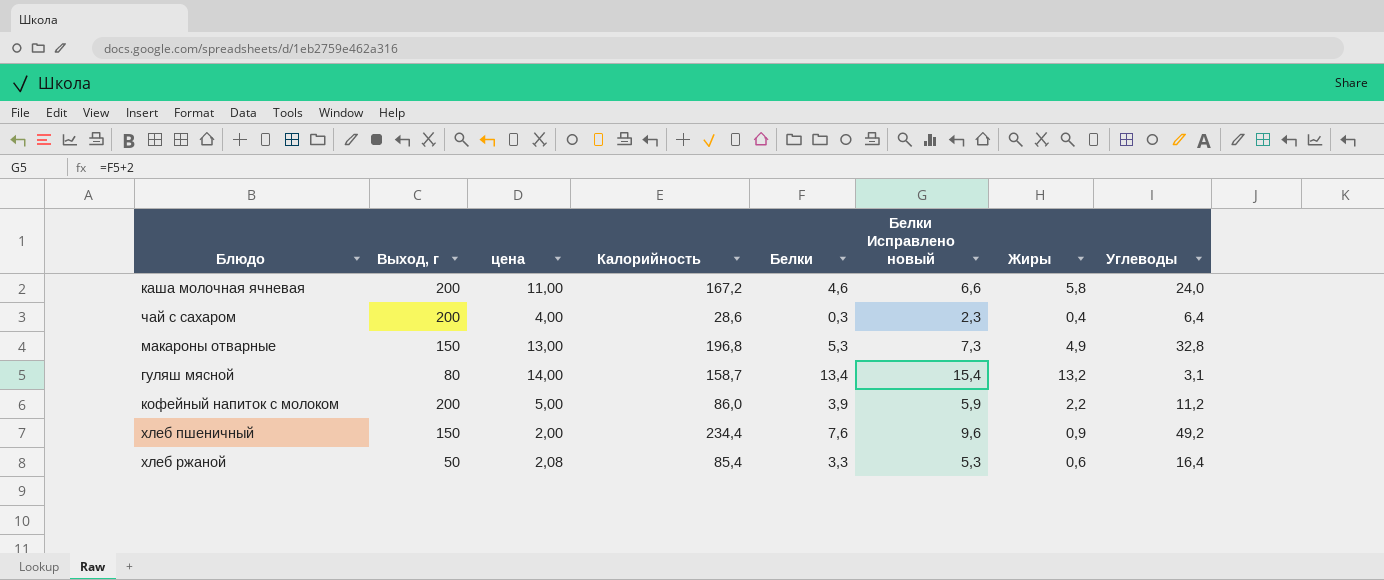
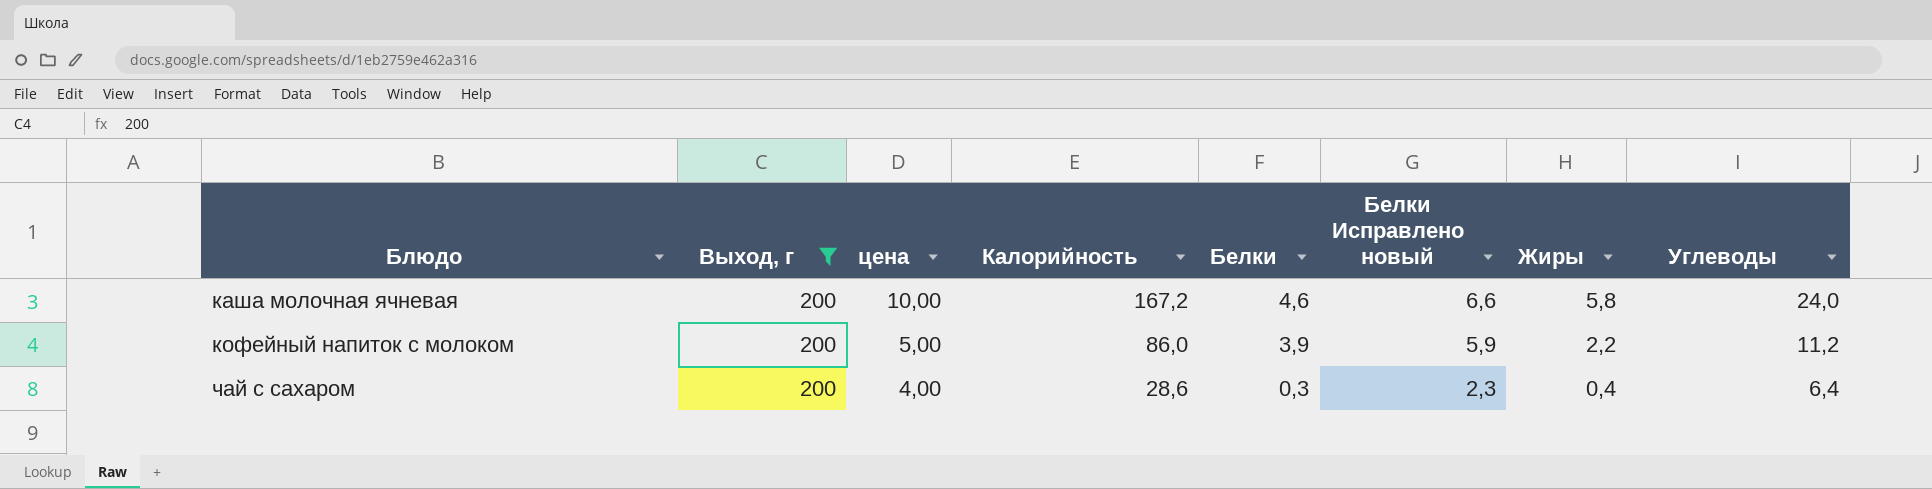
filter: none -> Выход, г = 200
row order: none -> Блюдо ascending
каша молочная ячневая | цена: 11,00 -> 10,00

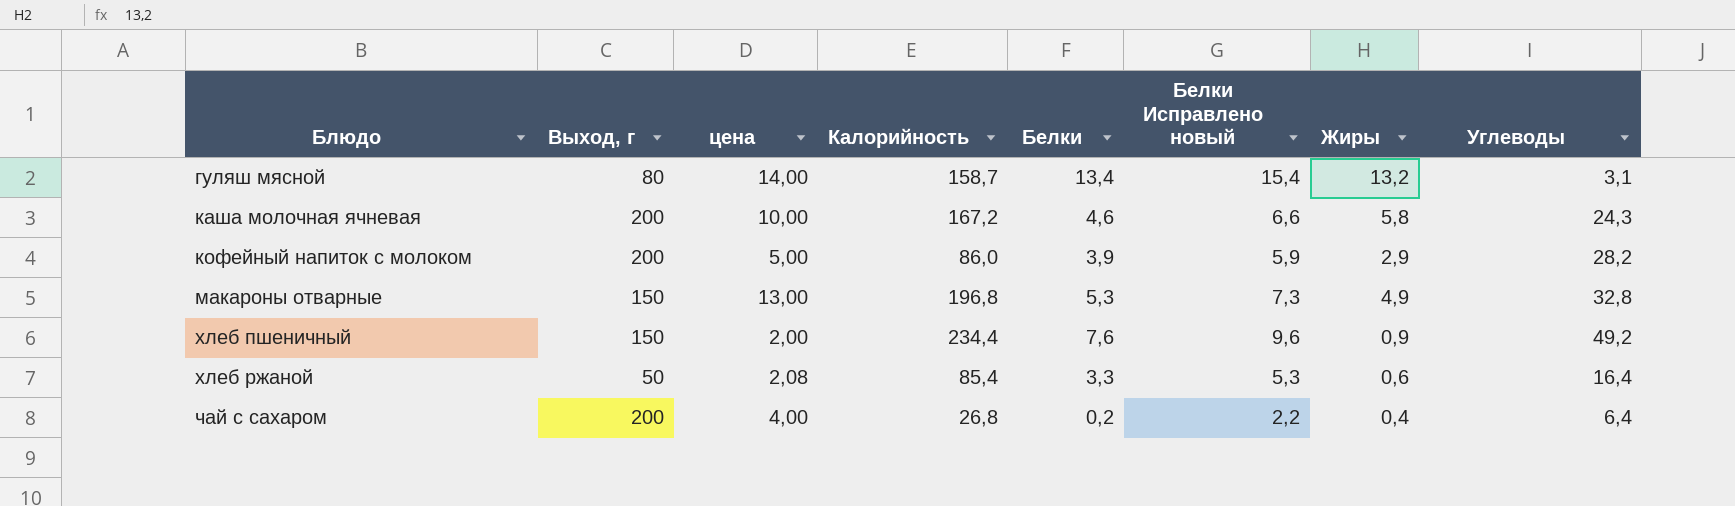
filter: Выход, г = 200 -> none
каша молочная ячневая | Углеводы: 24,0 -> 24,3
кофейный напиток с молоком | Жиры: 2,2 -> 2,9
кофейный напиток с молоком | Углеводы: 11,2 -> 28,2
чай с сахаром | Калорийность: 28,6 -> 26,8
чай с сахаром | Белки: 0,3 -> 0,2
чай с сахаром | Белки Исправлено новый: 2,3 -> 2,2

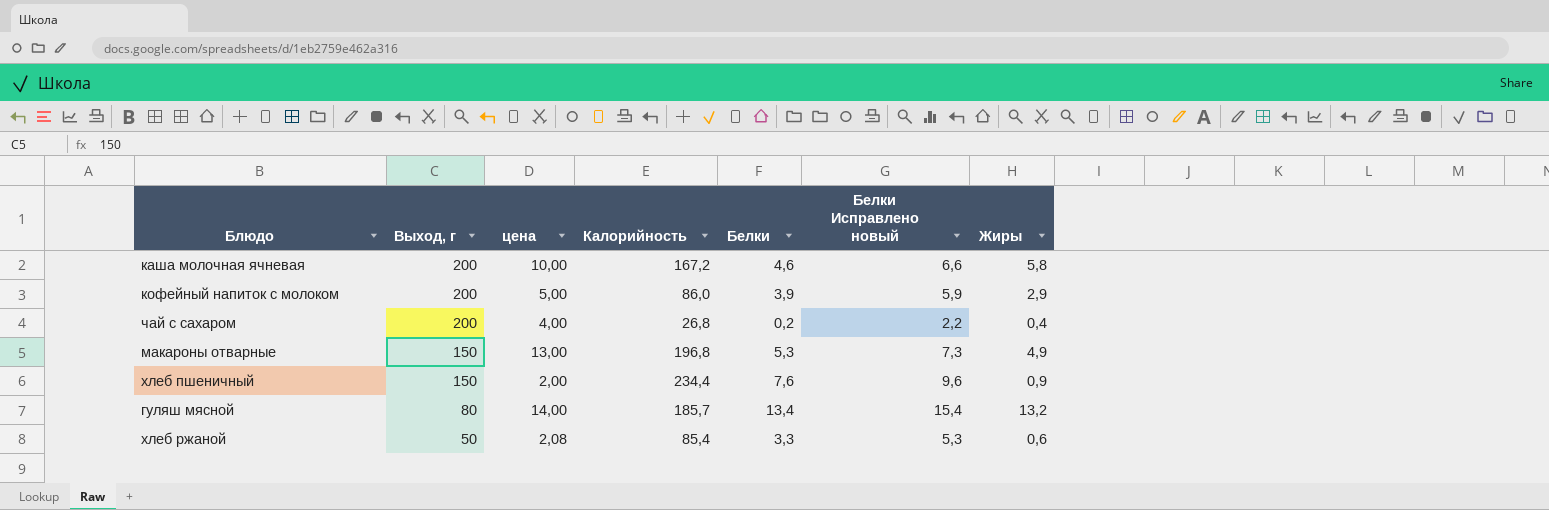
row order: Блюдо ascending -> Выход, г descending
column Углеводы | position: 8 -> none
гуляш мясной | Калорийность: 158,7 -> 185,7

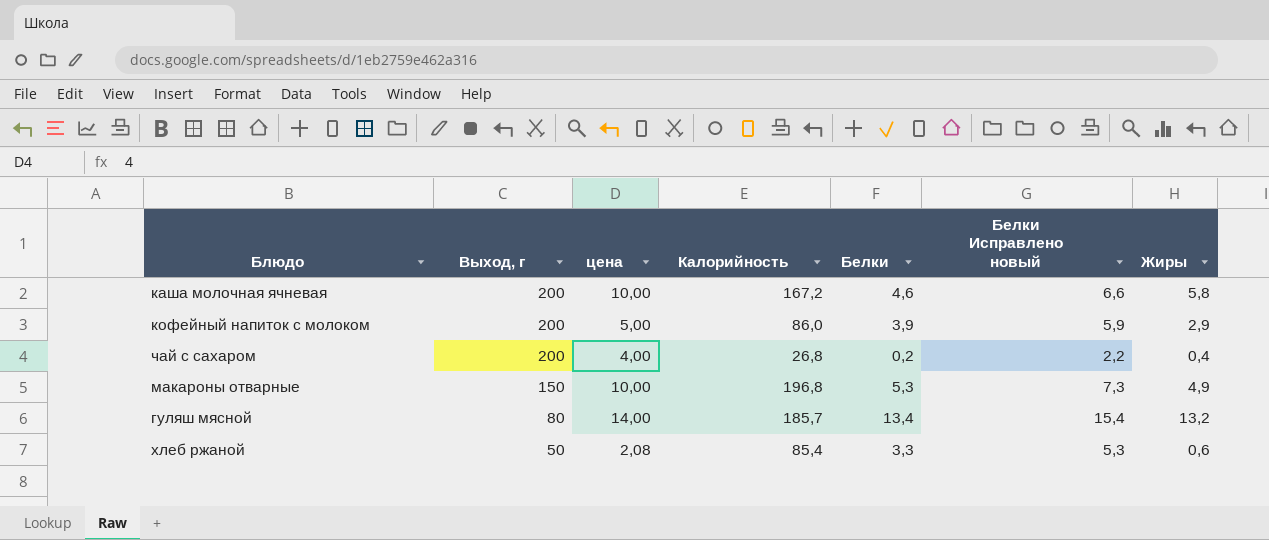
row хлеб пшеничный: 150 | 2,00 | 234,4 | 7,6 | 9,6 | 0,9 -> none
макароны отварные | цена: 13,00 -> 10,00

